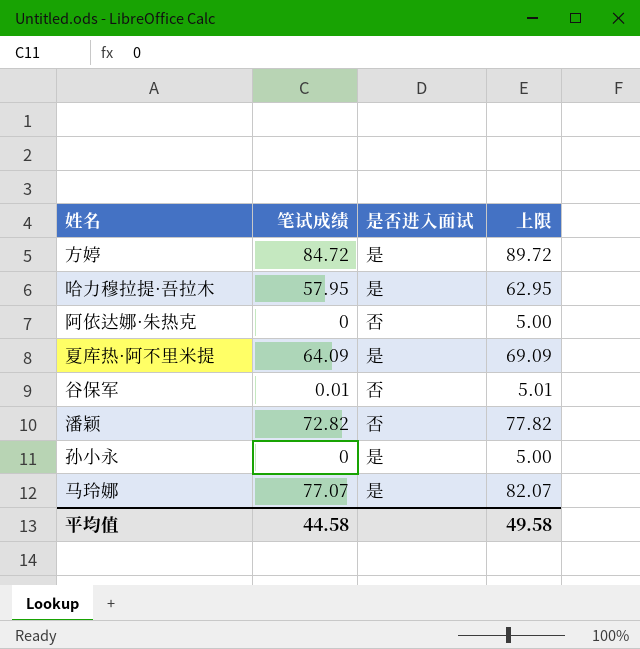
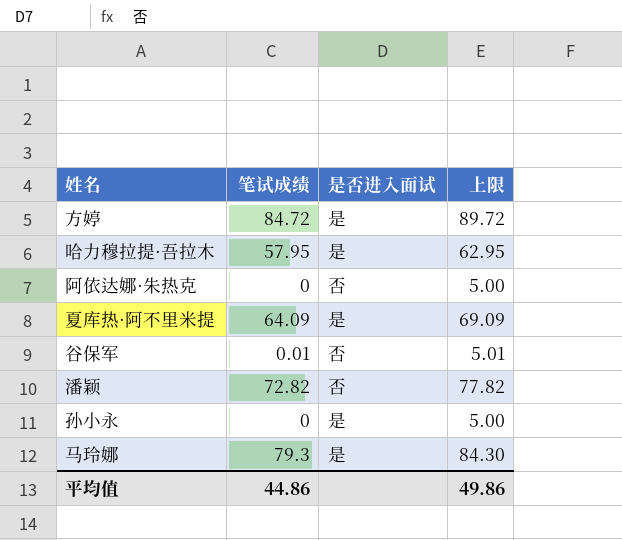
马玲娜 | 笔试成绩: 77.07 -> 79.3
马玲娜 | 上限: 82.07 -> 84.30
平均值 | 笔试成绩: 44.58 -> 44.86
平均值 | 上限: 49.58 -> 49.86

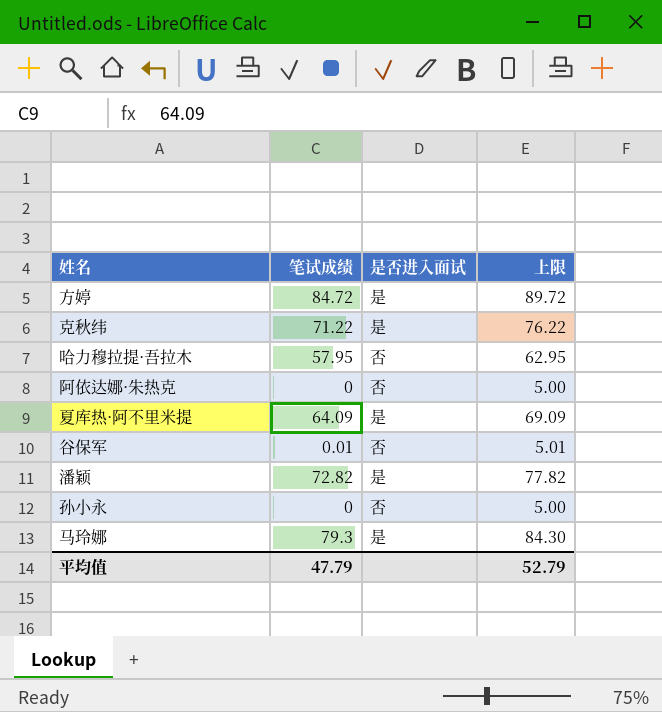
row 克秋纬: none -> 71.22 | 是 | 76.22
哈力穆拉提·吾拉木 | 是否进入面试: 是 -> 否
潘颖 | 是否进入面试: 否 -> 是
孙小永 | 是否进入面试: 是 -> 否
平均值 | 笔试成绩: 44.86 -> 47.79
平均值 | 上限: 49.86 -> 52.79

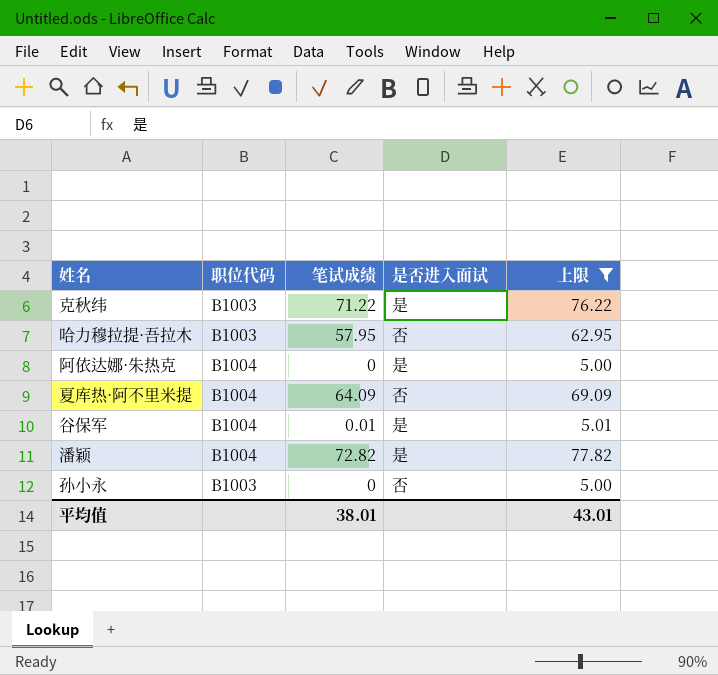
filter: none -> 上限 <= 77.82
column 职位代码 | position: none -> 2
阿依达娜·朱热克 | 是否进入面试: 否 -> 是
夏库热·阿不里米提 | 是否进入面试: 是 -> 否
谷保军 | 是否进入面试: 否 -> 是
平均值 | 笔试成绩: 47.79 -> 38.01
平均值 | 上限: 52.79 -> 43.01

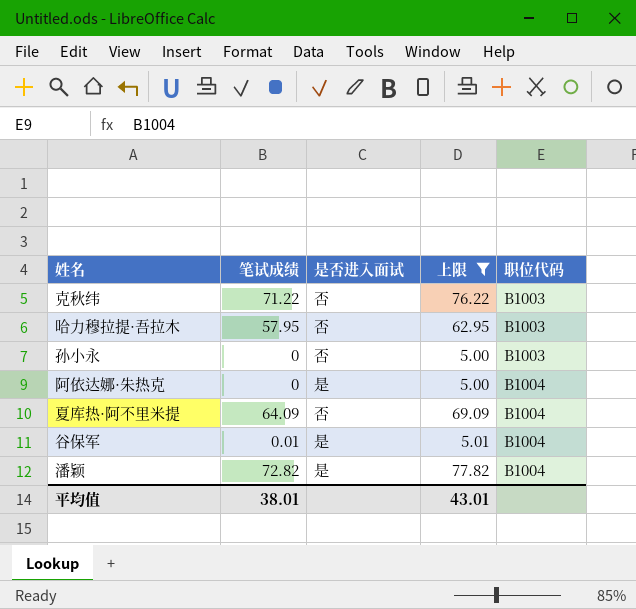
row order: none -> 职位代码 ascending
column 职位代码 | position: 2 -> 5
克秋纬 | 是否进入面试: 是 -> 否

